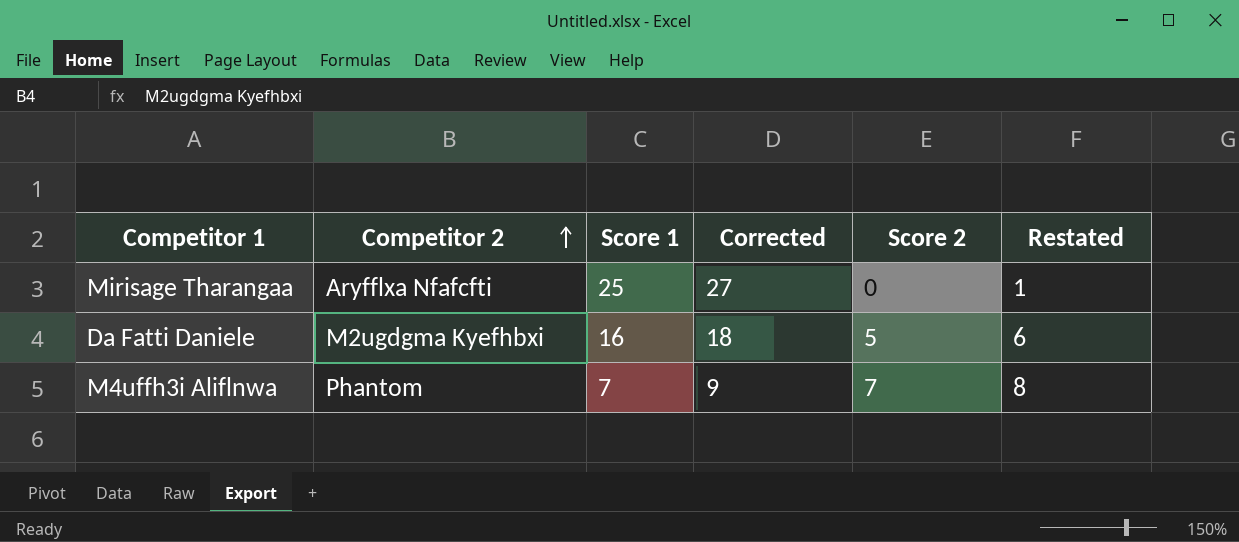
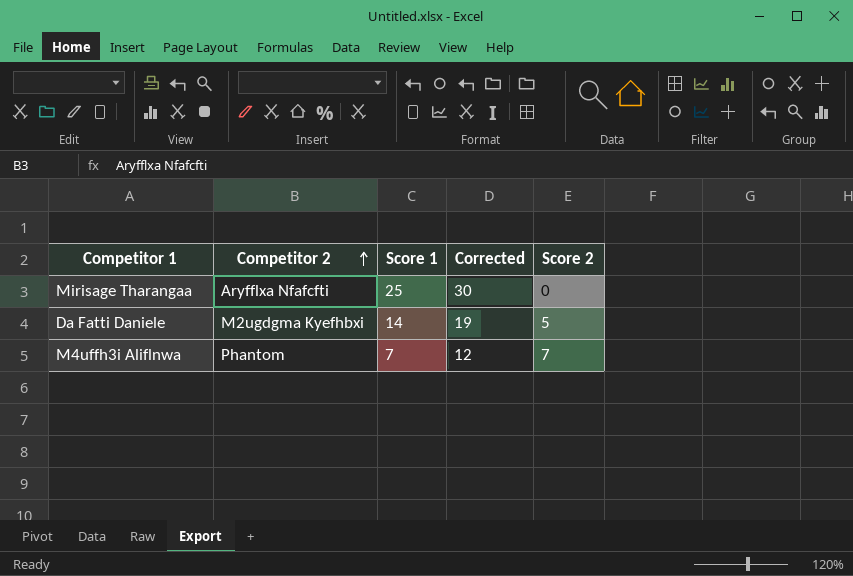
column Restated | formula: [Score 2] + 1 -> none
column Corrected | formula: [Score 1] + 2 -> [Score 1] + 5
Da Fatti Daniele | Score 1: 16 -> 14

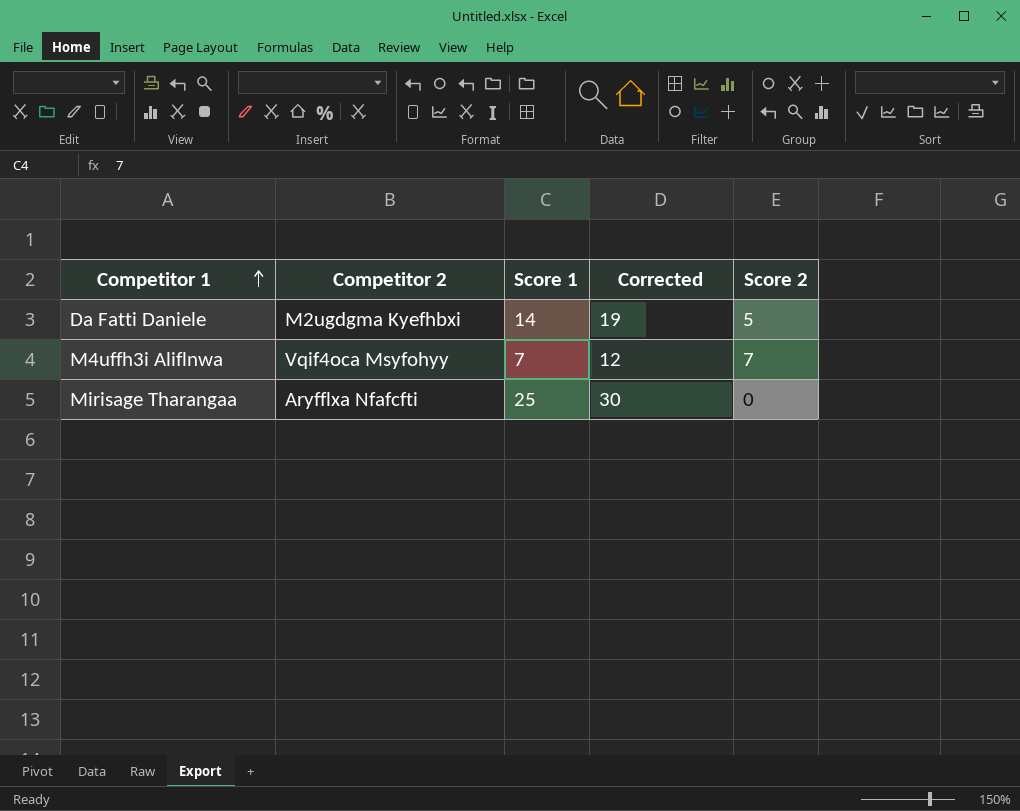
row order: Competitor 2 ascending -> Competitor 1 ascending
M4uffh3i Aliflnwa | Competitor 2: Phantom -> Vqif4oca Msyfohyy

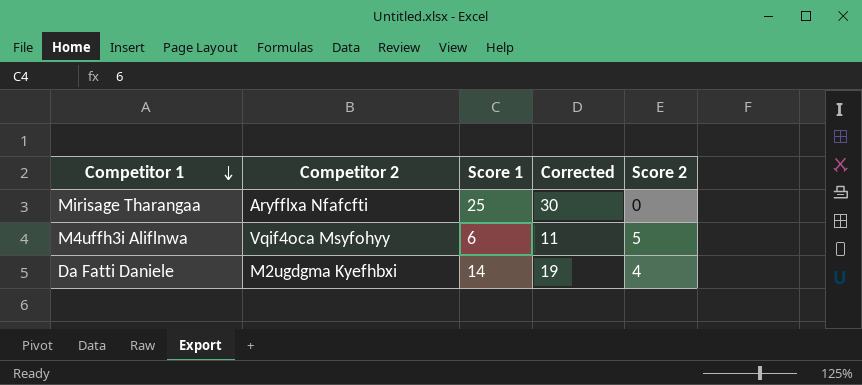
row order: Competitor 1 ascending -> Competitor 1 descending
M4uffh3i Aliflnwa | Score 1: 7 -> 6
M4uffh3i Aliflnwa | Corrected: 12 -> 11
M4uffh3i Aliflnwa | Score 2: 7 -> 5
Da Fatti Daniele | Score 2: 5 -> 4

